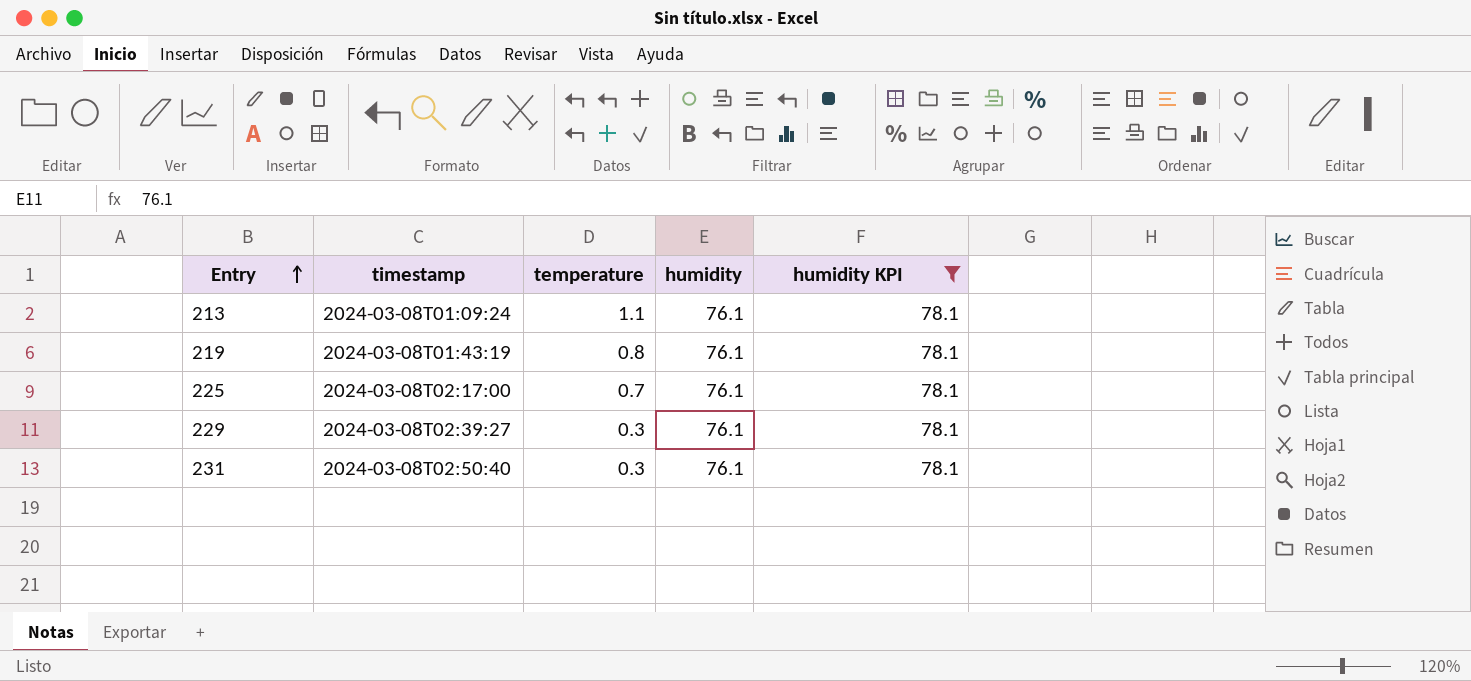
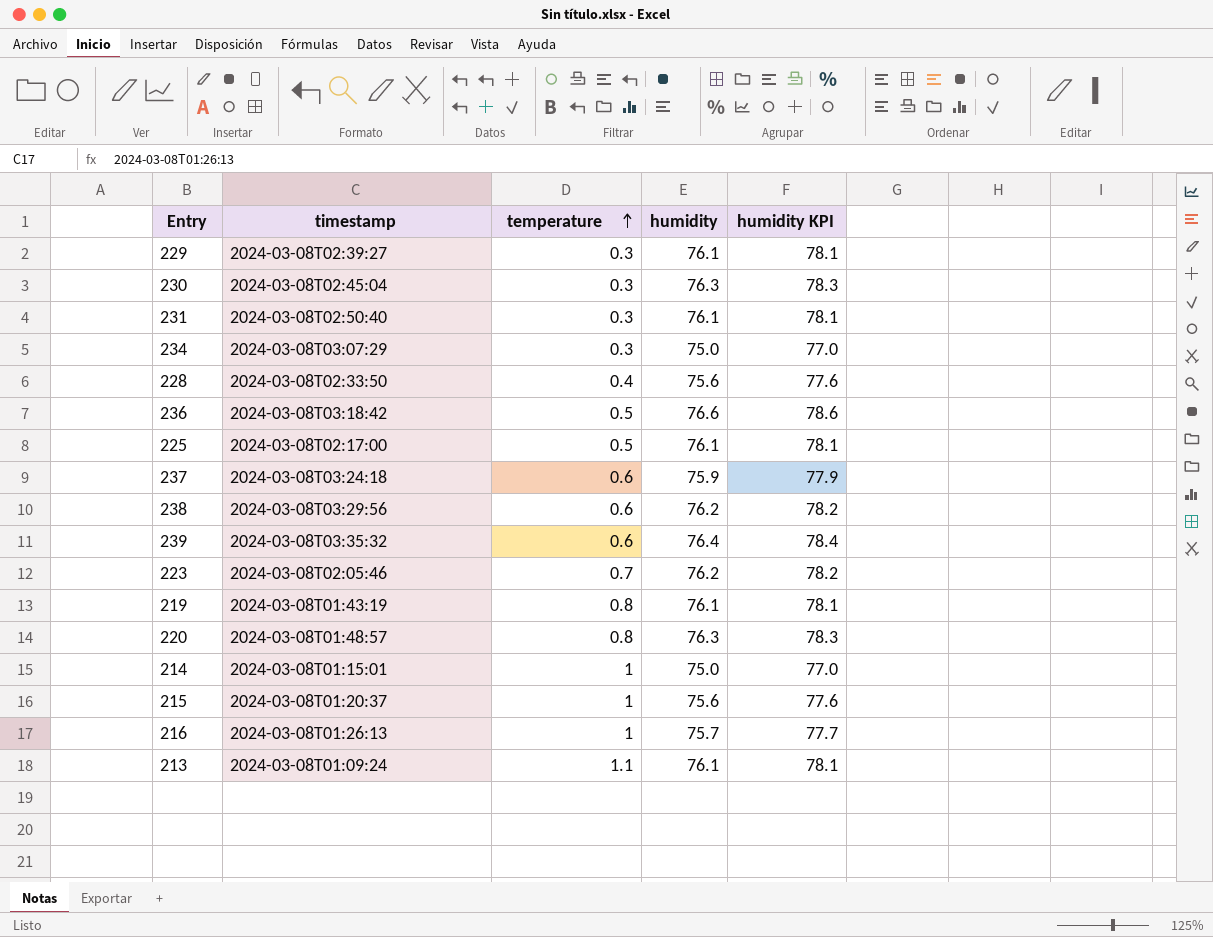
filter: humidity KPI = 78.1 -> none
row order: Entry ascending -> temperature ascending
225 | temperature: 0.7 -> 0.5

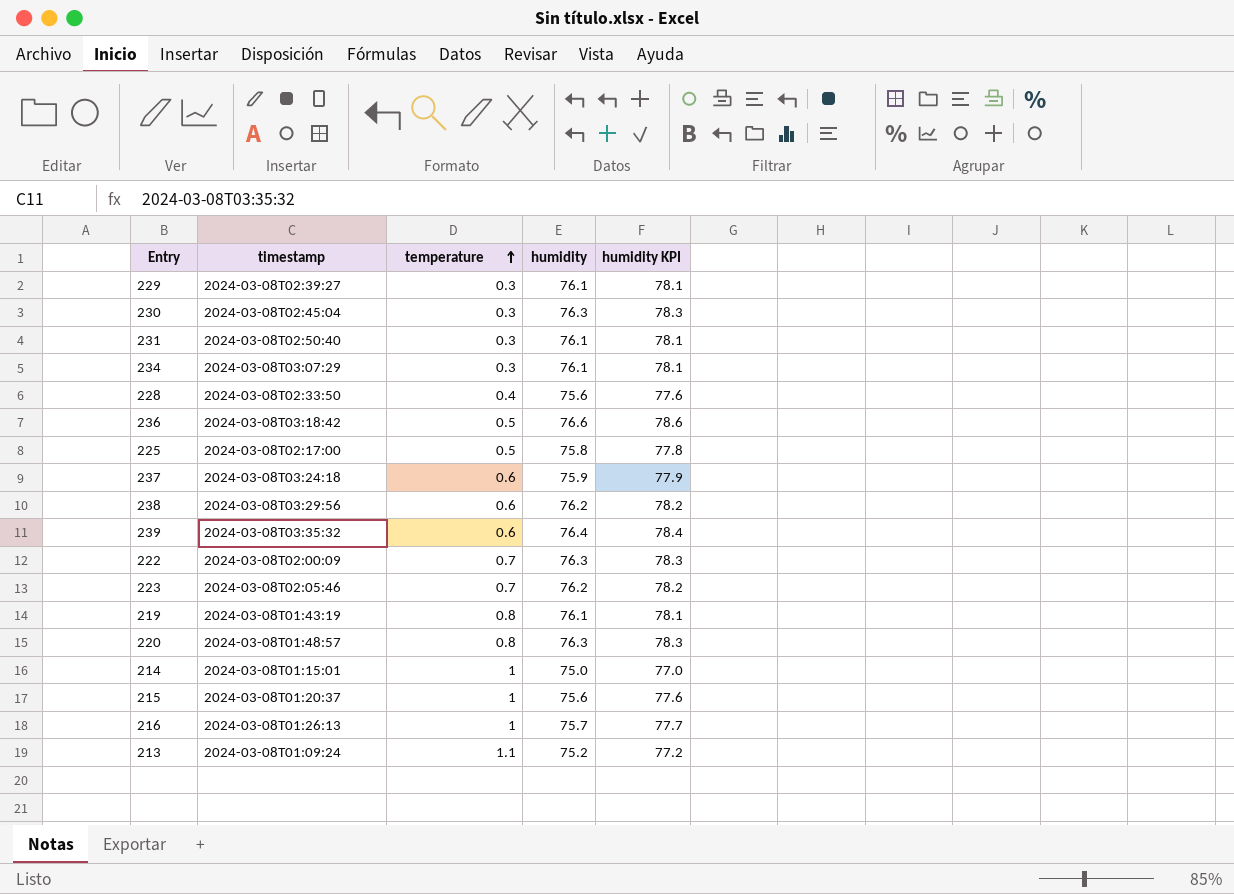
234 | humidity: 75.0 -> 76.1
234 | humidity KPI: 77.0 -> 78.1
225 | humidity: 76.1 -> 75.8
225 | humidity KPI: 78.1 -> 77.8
row 222: none -> 2024-03-08T02:00:09 | 0.7 | 76.3 | 78.3
213 | humidity: 76.1 -> 75.2
213 | humidity KPI: 78.1 -> 77.2

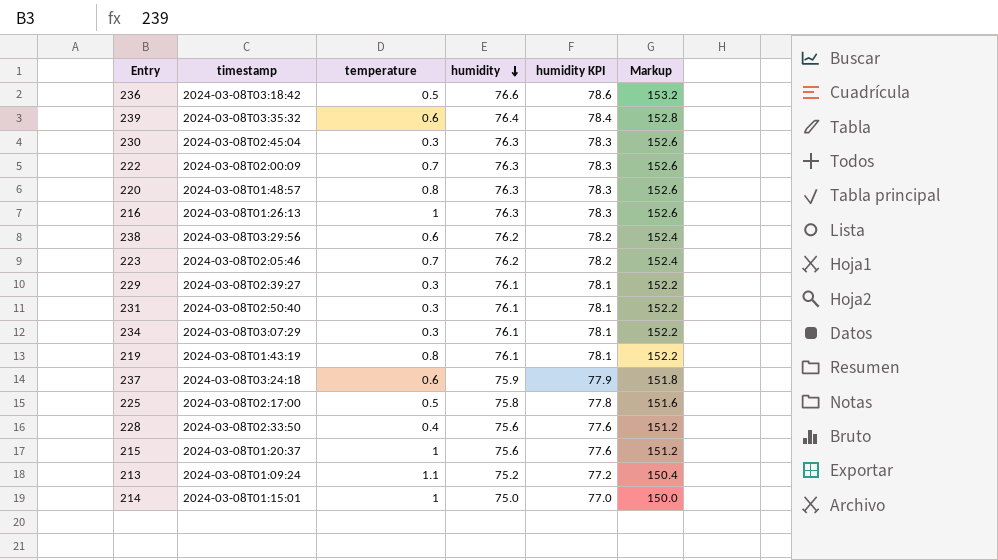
row order: temperature ascending -> humidity descending
column Markup | formula: none -> [humidity] * 2
216 | humidity: 75.7 -> 76.3
216 | humidity KPI: 77.7 -> 78.3

